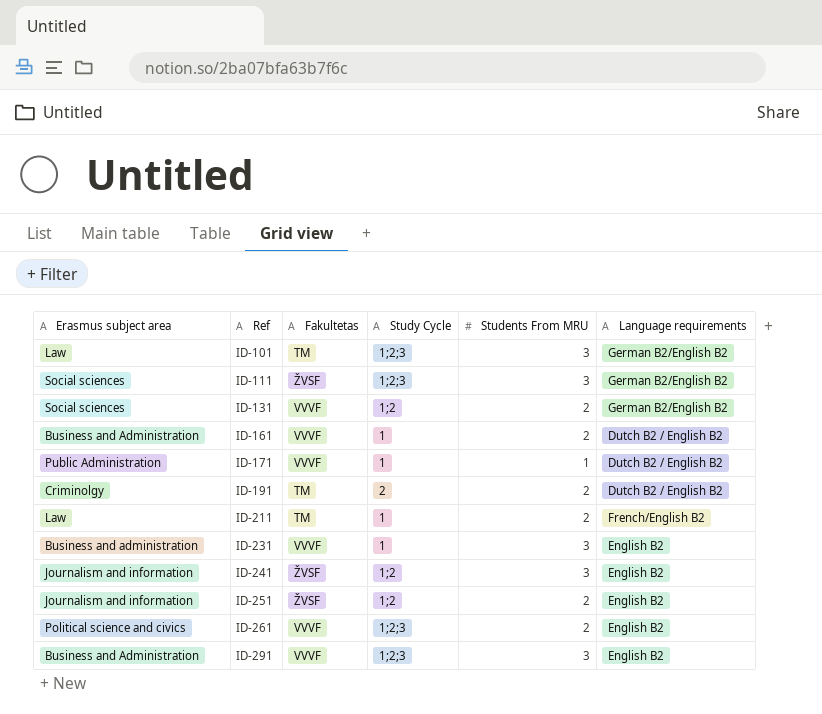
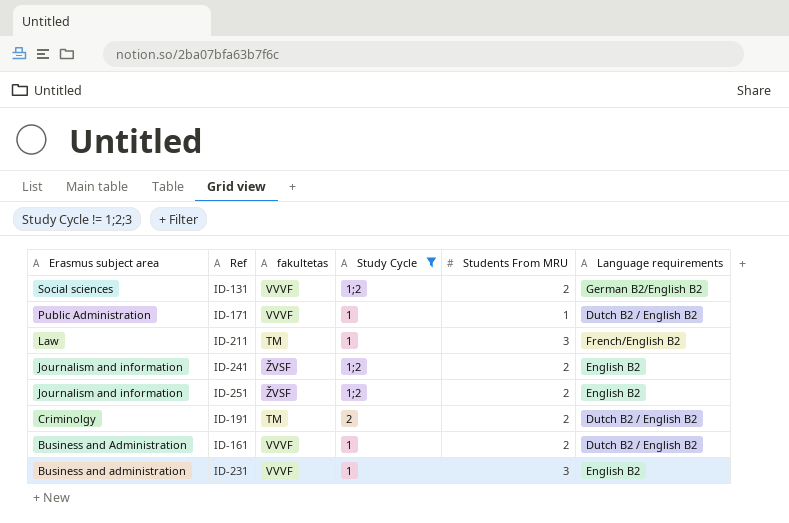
filter: none -> Study Cycle != 1;2;3
row order: Ref ascending -> Erasmus subject area descending
column name: Fakultetas -> fakultetas
ID-211 | Students From MRU: 2 -> 3
ID-241 | Students From MRU: 3 -> 2

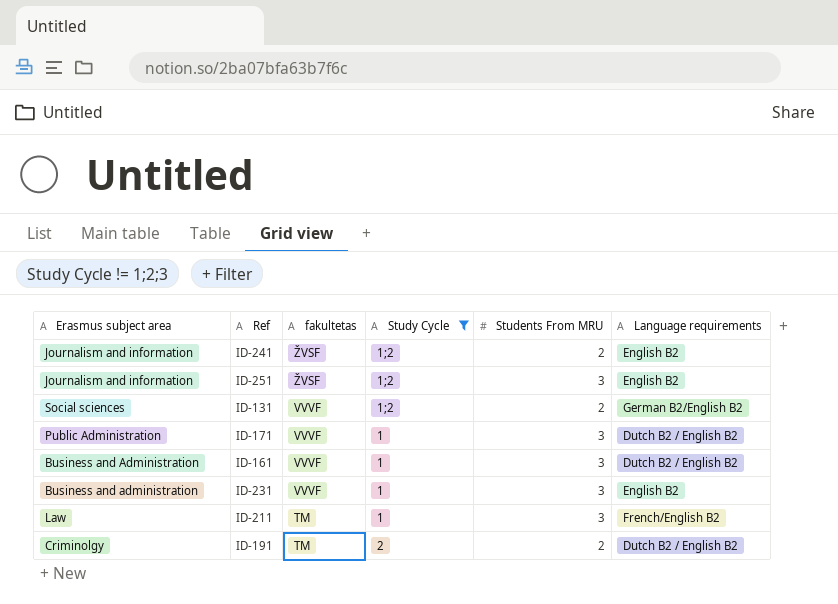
row order: Erasmus subject area descending -> fakultetas descending
ID-251 | Students From MRU: 2 -> 3
ID-171 | Students From MRU: 1 -> 3
ID-161 | Students From MRU: 2 -> 3

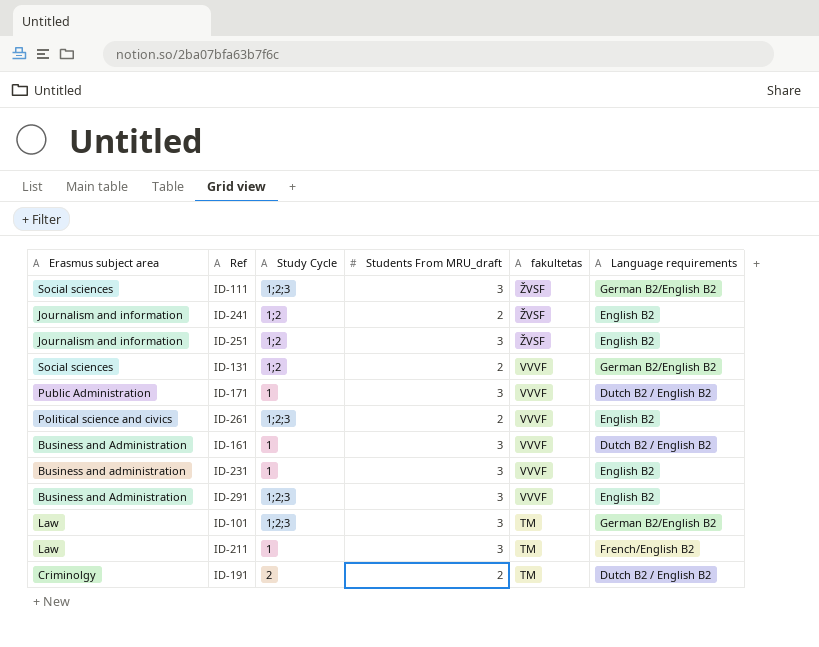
filter: Study Cycle != 1;2;3 -> none
column name: Students From MRU -> Students From MRU_draft
column fakultetas | position: 3 -> 5

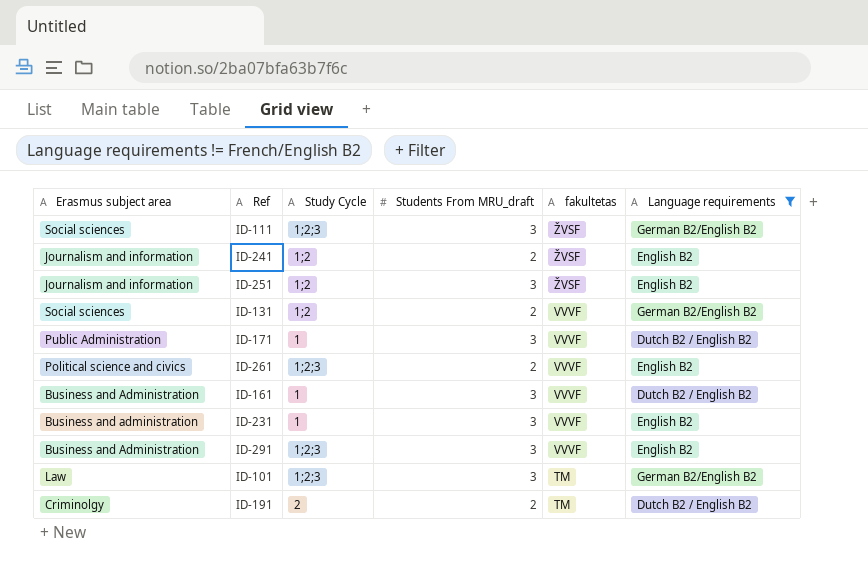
filter: none -> Language requirements != French/English B2

